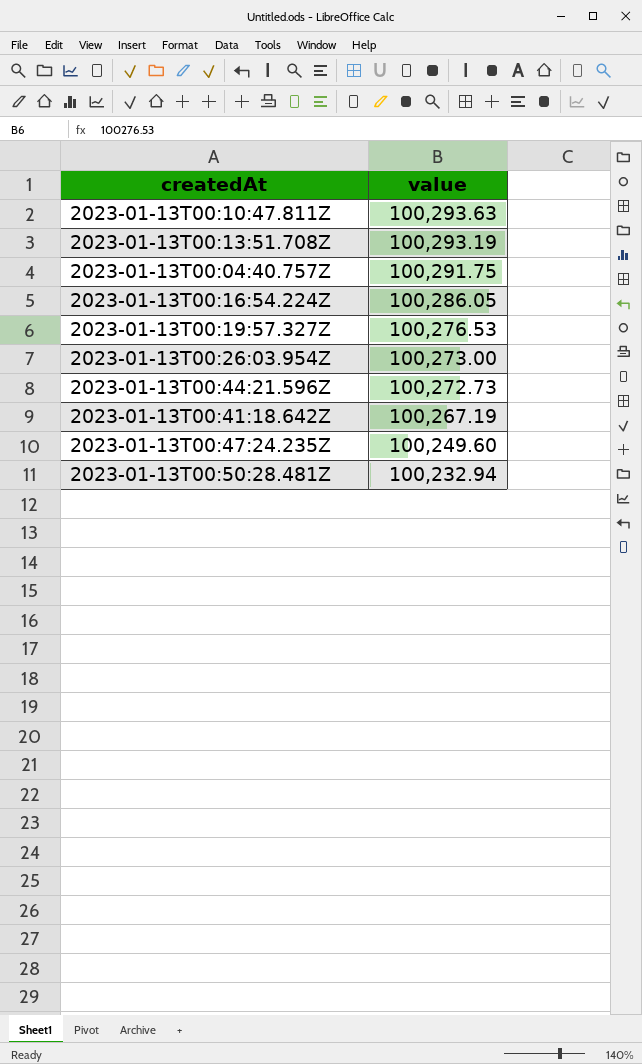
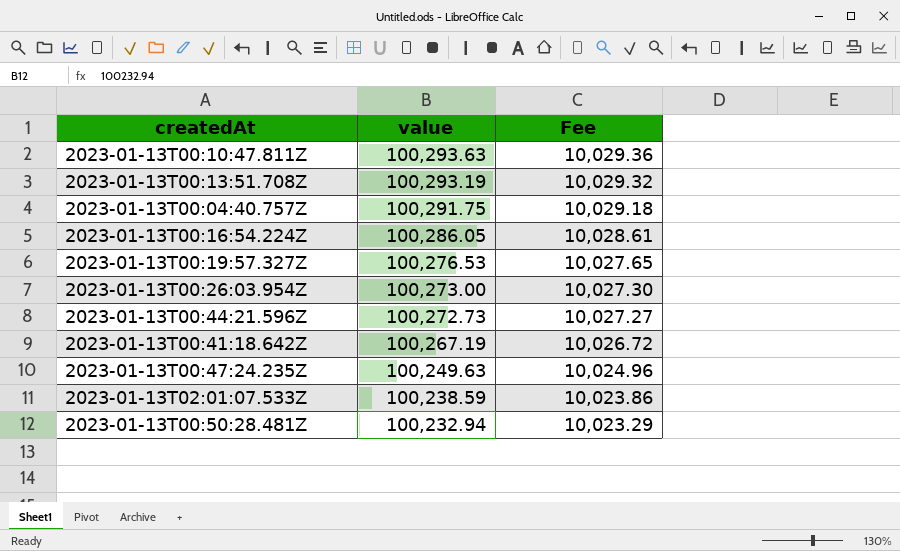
column Fee | formula: none -> [value] * 0.1
2023-01-13T00:47:24.235Z | value: 100,249.60 -> 100,249.63
row 2023-01-13T02:01:07.533Z: none -> 100,238.59 | 10,023.86

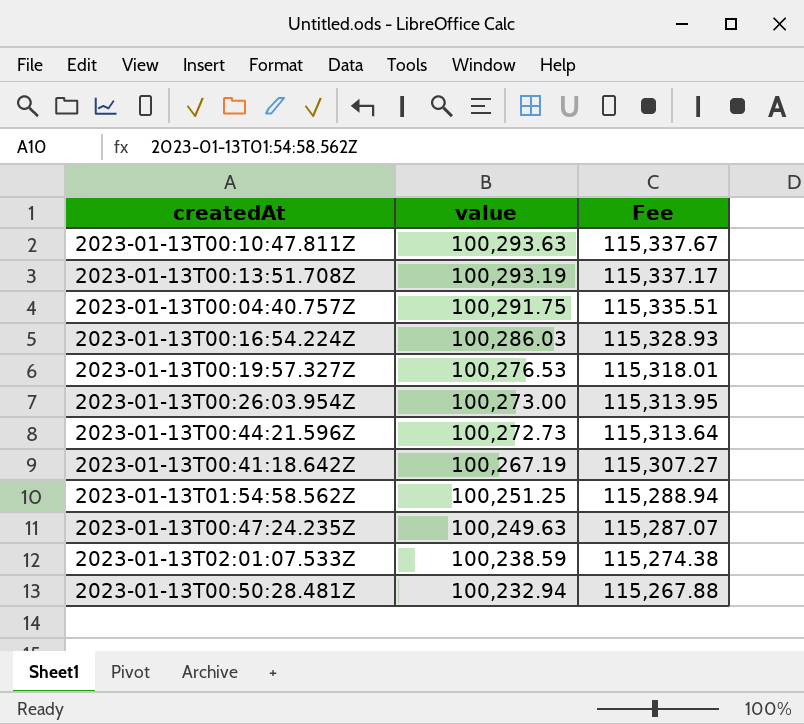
column Fee | formula: [value] * 0.1 -> [value] * 1.15
2023-01-13T00:16:54.224Z | value: 100,286.05 -> 100,286.03
row 2023-01-13T01:54:58.562Z: none -> 100,251.25 | 115,288.94

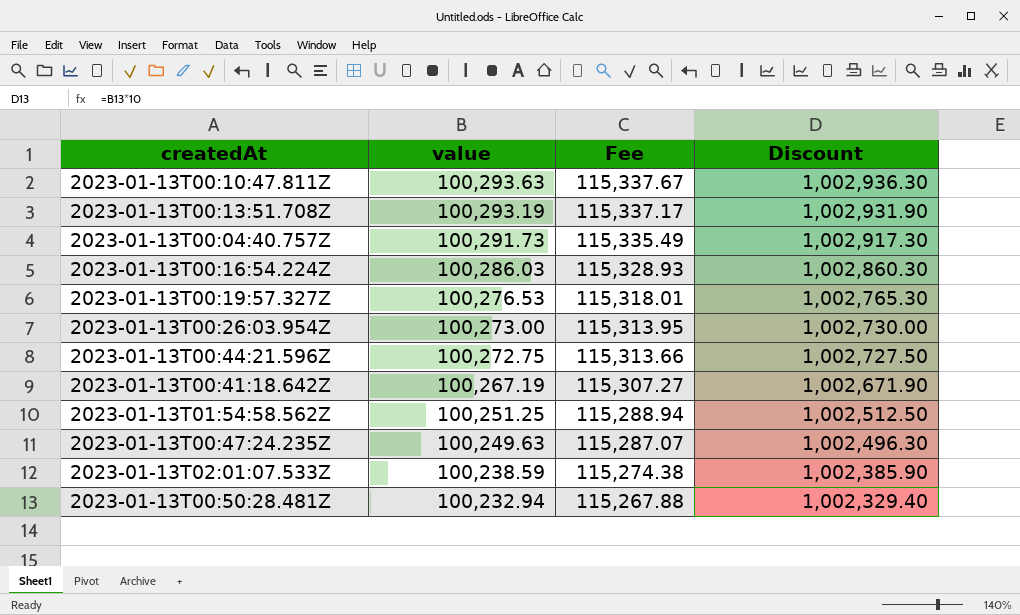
column Discount | formula: none -> [value] * 10
2023-01-13T00:04:40.757Z | value: 100,291.75 -> 100,291.73
2023-01-13T00:04:40.757Z | Fee: 115,335.51 -> 115,335.49
2023-01-13T00:44:21.596Z | value: 100,272.73 -> 100,272.75
2023-01-13T00:44:21.596Z | Fee: 115,313.64 -> 115,313.66

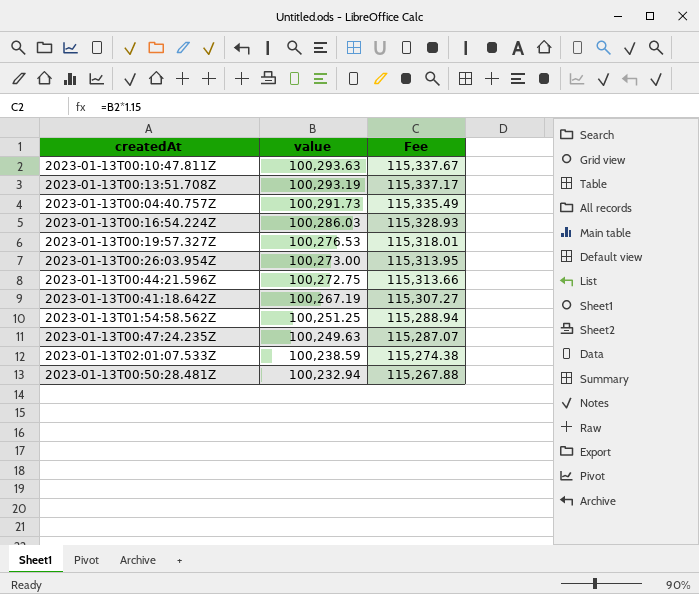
column Discount | formula: [value] * 10 -> none

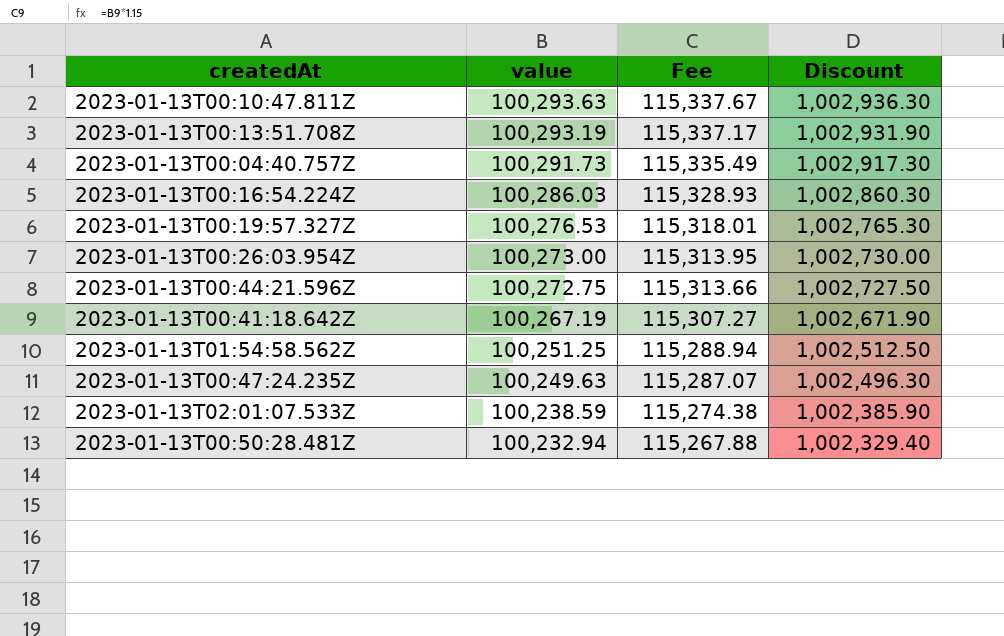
column Discount | formula: none -> [value] * 10

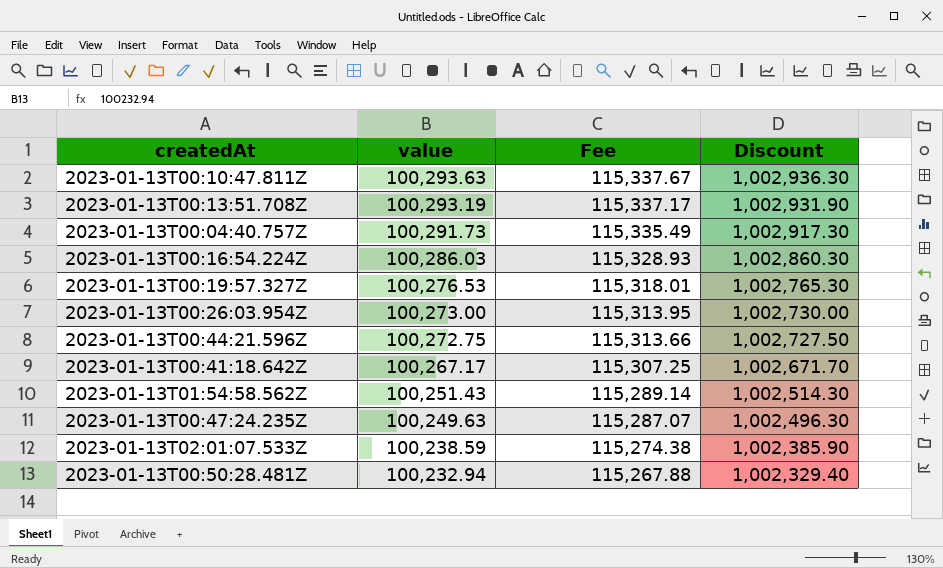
2023-01-13T00:41:18.642Z | value: 100,267.19 -> 100,267.17
2023-01-13T00:41:18.642Z | Fee: 115,307.27 -> 115,307.25
2023-01-13T00:41:18.642Z | Discount: 1,002,671.90 -> 1,002,671.70
2023-01-13T01:54:58.562Z | value: 100,251.25 -> 100,251.43
2023-01-13T01:54:58.562Z | Fee: 115,288.94 -> 115,289.14
2023-01-13T01:54:58.562Z | Discount: 1,002,512.50 -> 1,002,514.30

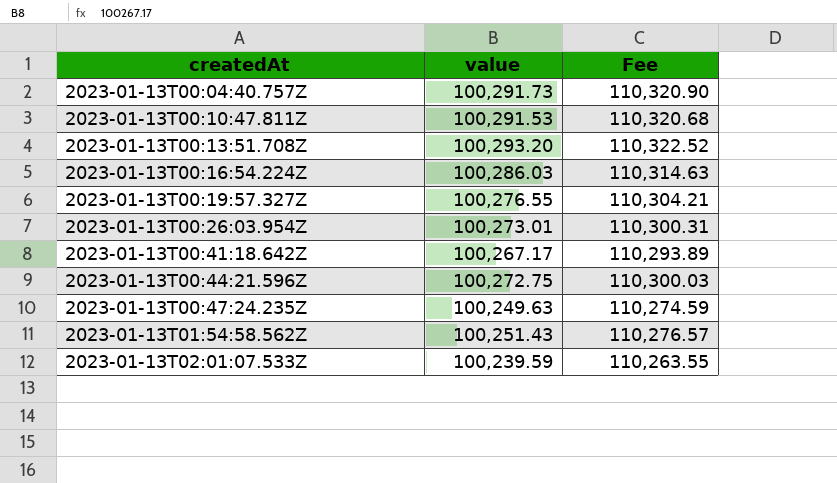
row order: value descending -> createdAt ascending
column Discount | formula: [value] * 10 -> none
column Fee | formula: [value] * 1.15 -> [value] * 1.1
row 2023-01-13T00:50:28.481Z: 100,232.94 | 115,267.88 | 1,002,329.40 -> none
2023-01-13T00:10:47.811Z | value: 100,293.63 -> 100,291.53
2023-01-13T00:13:51.708Z | value: 100,293.19 -> 100,293.20
2023-01-13T00:19:57.327Z | value: 100,276.53 -> 100,276.55
2023-01-13T00:26:03.954Z | value: 100,273.00 -> 100,273.01
2023-01-13T02:01:07.533Z | value: 100,238.59 -> 100,239.59

